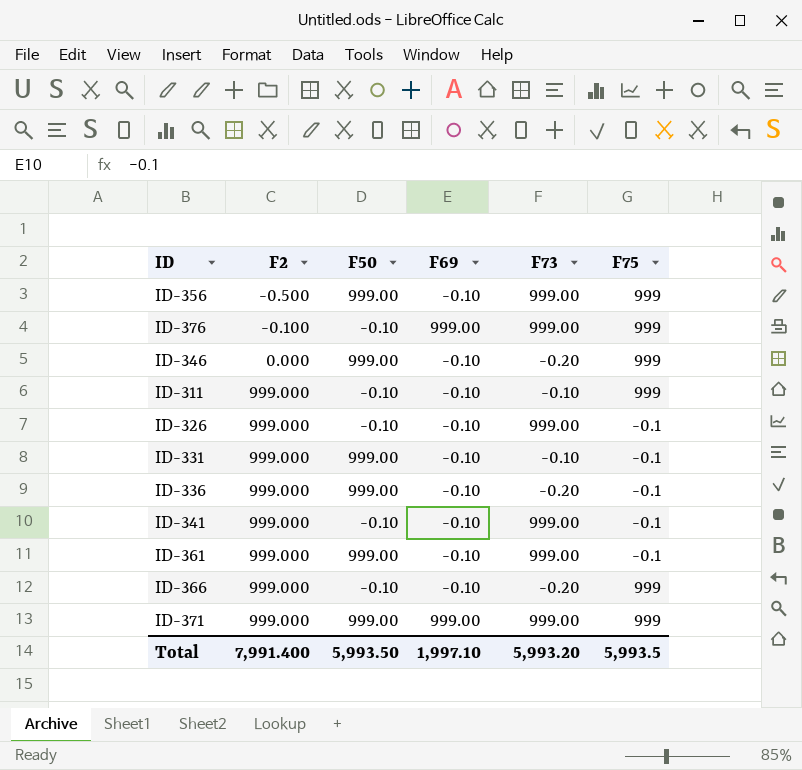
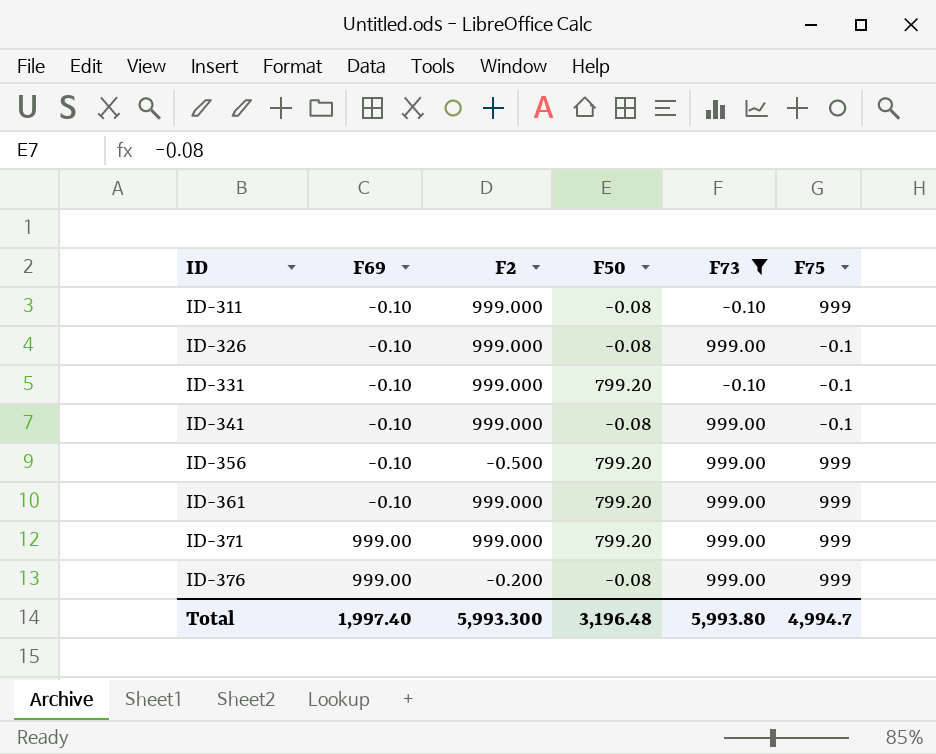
filter: none -> F73 != -0.20
row order: F2 ascending -> ID ascending
column F69 | position: 4 -> 2
ID-311 | F50: -0.10 -> -0.08
ID-326 | F50: -0.10 -> -0.08
ID-331 | F50: 999.00 -> 799.20
ID-341 | F50: -0.10 -> -0.08
ID-356 | F50: 999.00 -> 799.20
ID-361 | F50: 999.00 -> 799.20
ID-361 | F75: -0.1 -> 999
ID-371 | F50: 999.00 -> 799.20
ID-376 | F2: -0.100 -> -0.200
ID-376 | F50: -0.10 -> -0.08
Total | F69: 1,997.10 -> 1,997.40
Total | F2: 7,991.400 -> 5,993.300
Total | F50: 5,993.50 -> 3,196.48
Total | F73: 5,993.20 -> 5,993.80
Total | F75: 5,993.5 -> 4,994.7

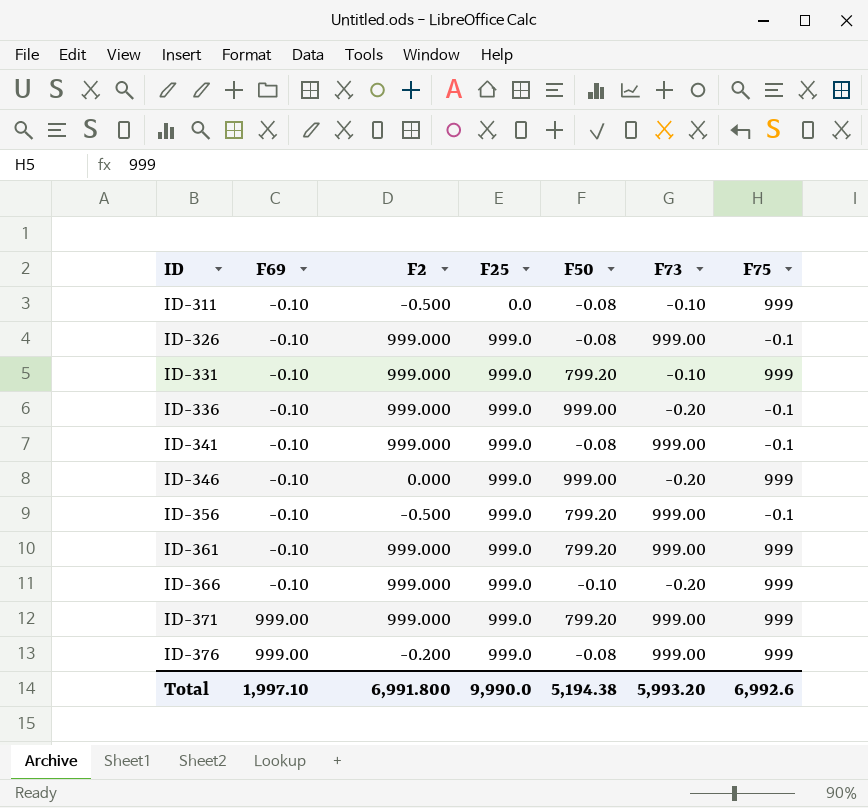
filter: F73 != -0.20 -> none
column F25 | position: none -> 4
ID-311 | F2: 999.000 -> -0.500
ID-331 | F75: -0.1 -> 999
ID-356 | F75: 999 -> -0.1
Total | F69: 1,997.40 -> 1,997.10
Total | F2: 5,993.300 -> 6,991.800
Total | F50: 3,196.48 -> 5,194.38
Total | F73: 5,993.80 -> 5,993.20
Total | F75: 4,994.7 -> 6,992.6

